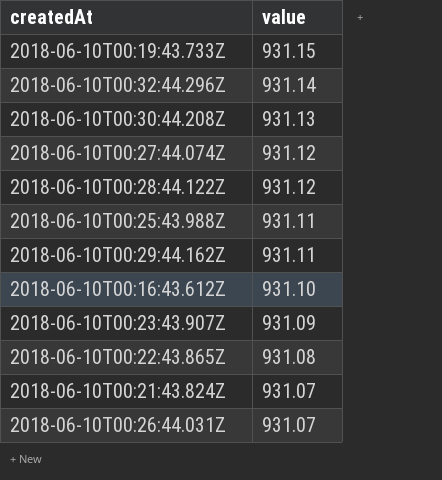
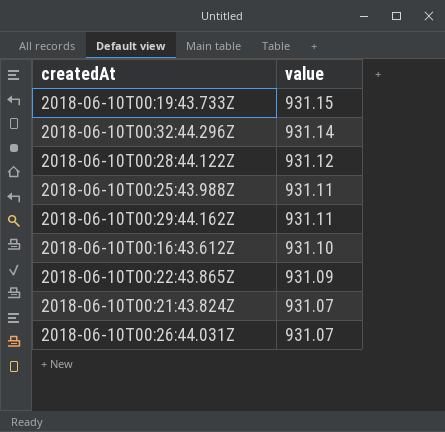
row 2018-06-10T00:30:44.208Z: 931.13 -> none
row 2018-06-10T00:27:44.074Z: 931.12 -> none
row 2018-06-10T00:23:43.907Z: 931.09 -> none
2018-06-10T00:22:43.865Z | value: 931.08 -> 931.09

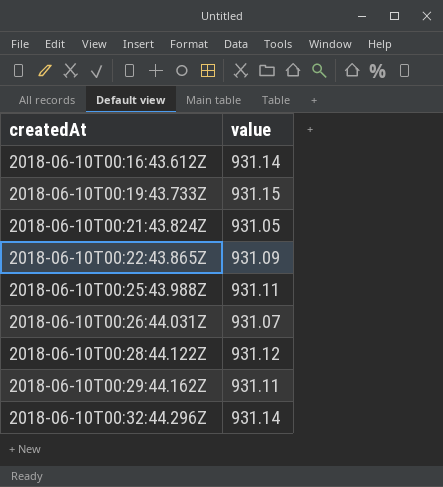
row order: value descending -> createdAt ascending
2018-06-10T00:16:43.612Z | value: 931.10 -> 931.14
2018-06-10T00:21:43.824Z | value: 931.07 -> 931.05

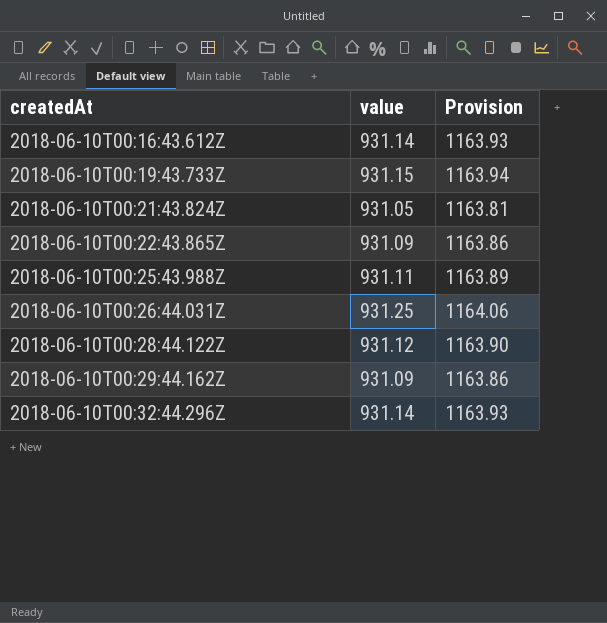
column Provision | formula: none -> [value] * 1.25
2018-06-10T00:26:44.031Z | value: 931.07 -> 931.25
2018-06-10T00:29:44.162Z | value: 931.11 -> 931.09

